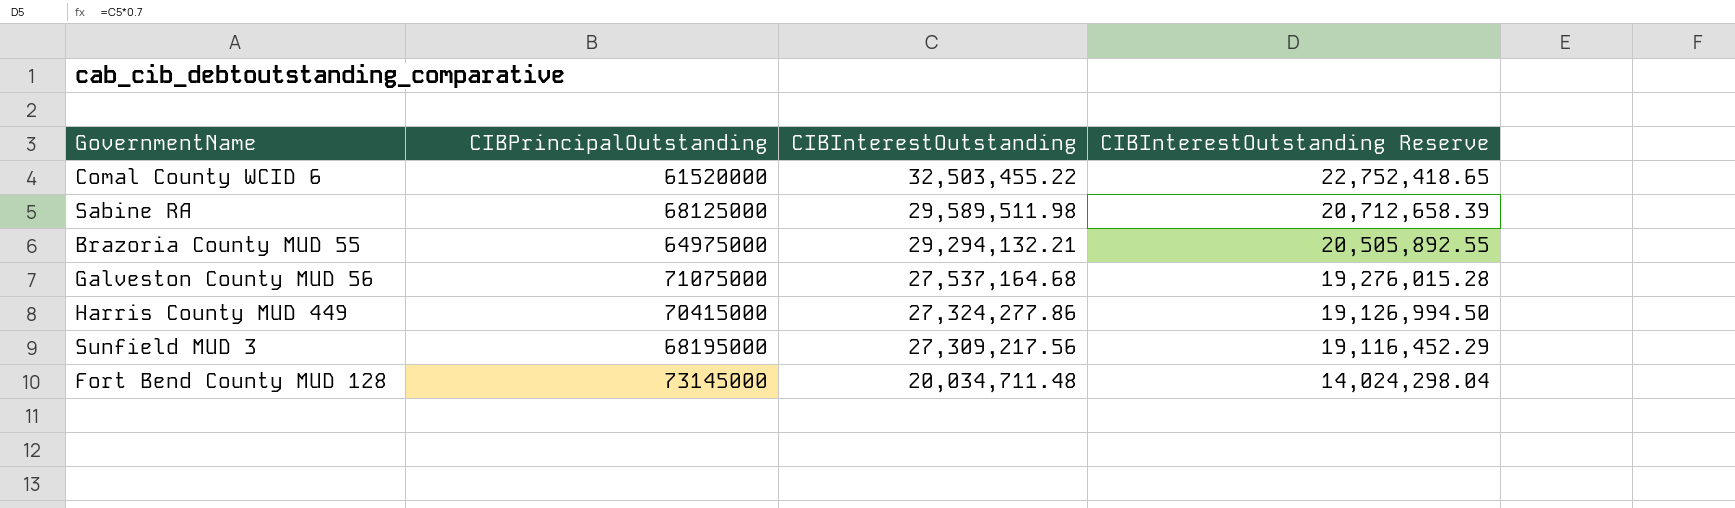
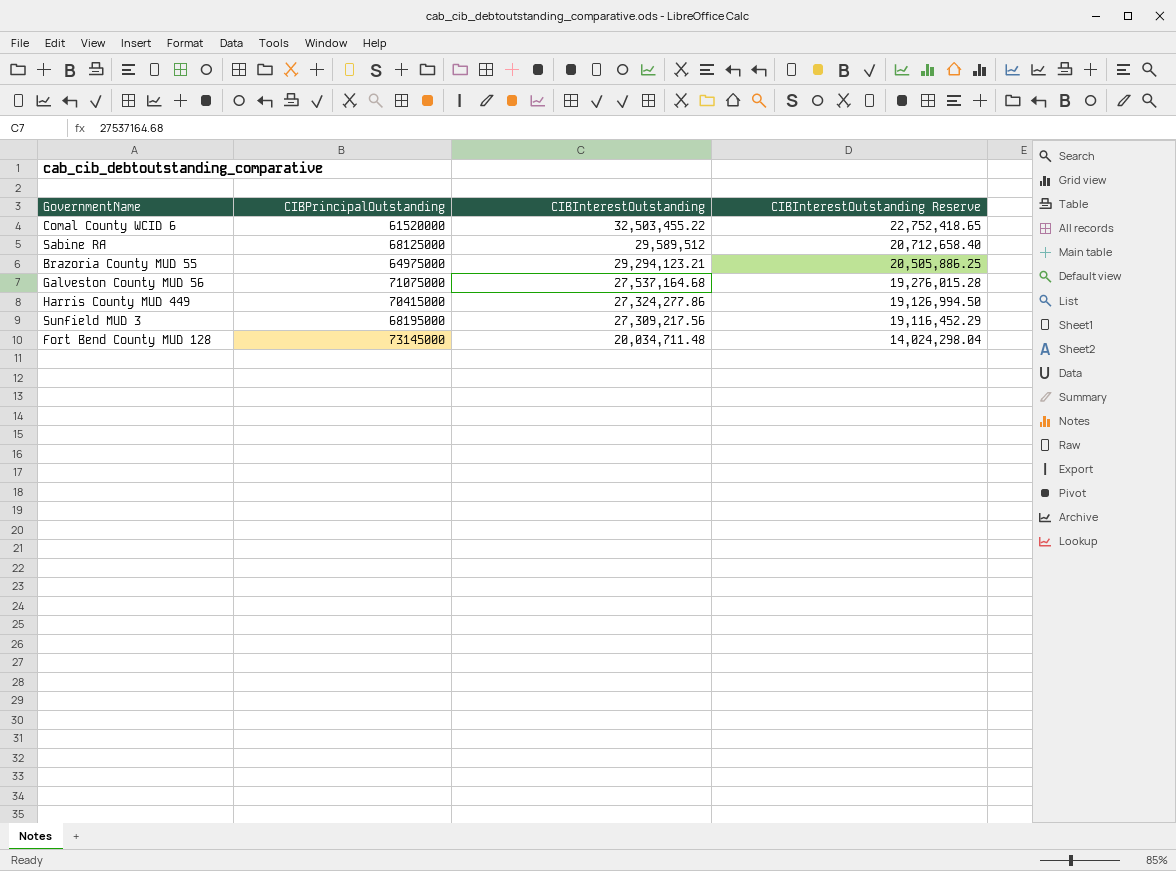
Sabine RA | CIBInterestOutstanding: 29,589,511.98 -> 29,589,512
Sabine RA | CIBInterestOutstanding Reserve: 20,712,658.39 -> 20,712,658.40
Brazoria County MUD 55 | CIBInterestOutstanding: 29,294,132.21 -> 29,294,123.21
Brazoria County MUD 55 | CIBInterestOutstanding Reserve: 20,505,892.55 -> 20,505,886.25

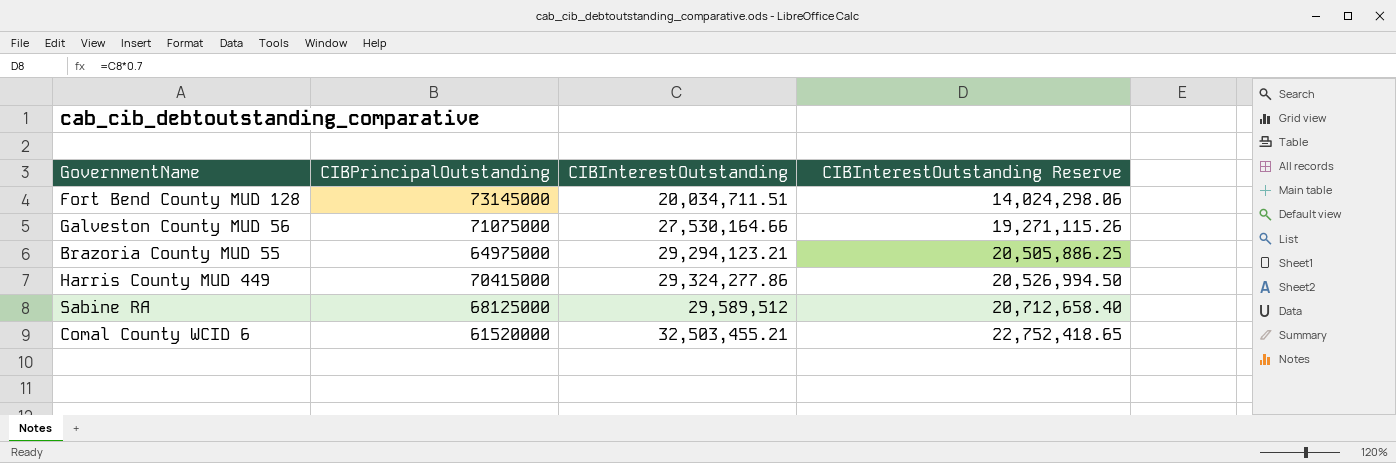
row order: CIBInterestOutstanding descending -> CIBInterestOutstanding ascending
row Sunfield MUD 3: 68195000 | 27,309,217.56 | 19,116,452.29 -> none
Fort Bend County MUD 128 | CIBInterestOutstanding: 20,034,711.48 -> 20,034,711.51
Fort Bend County MUD 128 | CIBInterestOutstanding Reserve: 14,024,298.04 -> 14,024,298.06
Galveston County MUD 56 | CIBInterestOutstanding: 27,537,164.68 -> 27,530,164.66
Galveston County MUD 56 | CIBInterestOutstanding Reserve: 19,276,015.28 -> 19,271,115.26
Harris County MUD 449 | CIBInterestOutstanding: 27,324,277.86 -> 29,324,277.86
Harris County MUD 449 | CIBInterestOutstanding Reserve: 19,126,994.50 -> 20,526,994.50
Comal County WCID 6 | CIBInterestOutstanding: 32,503,455.22 -> 32,503,455.21

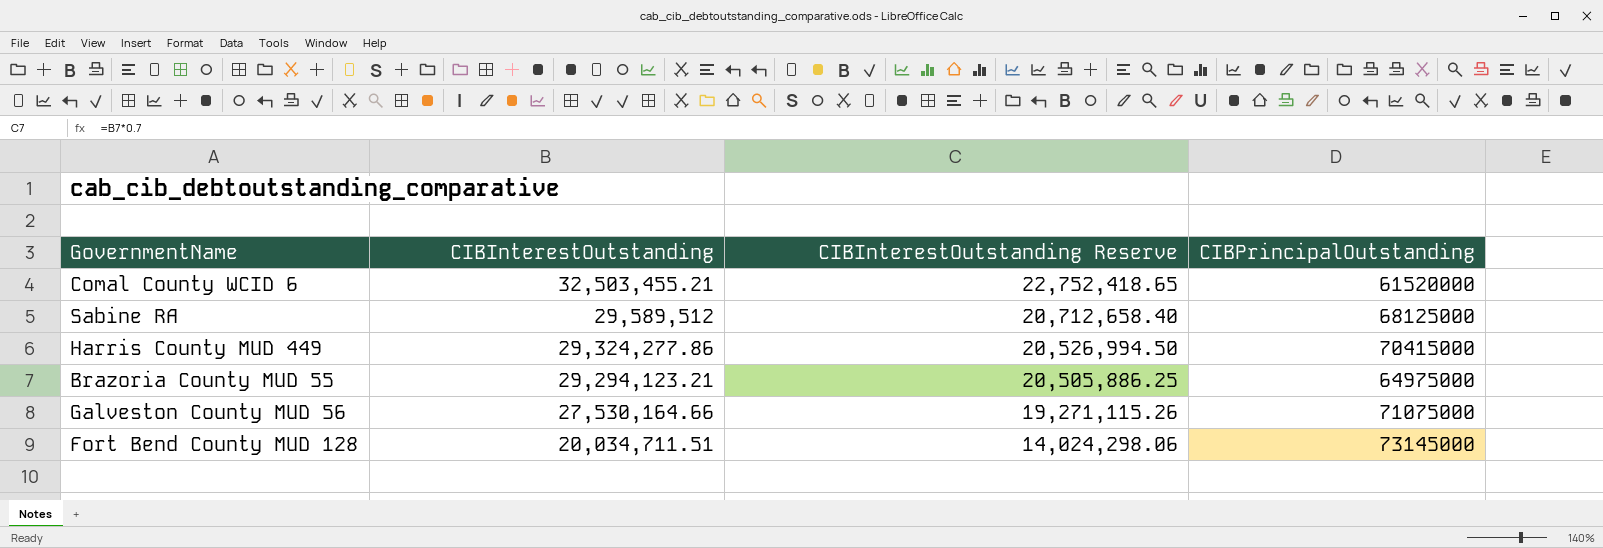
row order: CIBInterestOutstanding ascending -> CIBInterestOutstanding descending
column CIBPrincipalOutstanding | position: 2 -> 4

